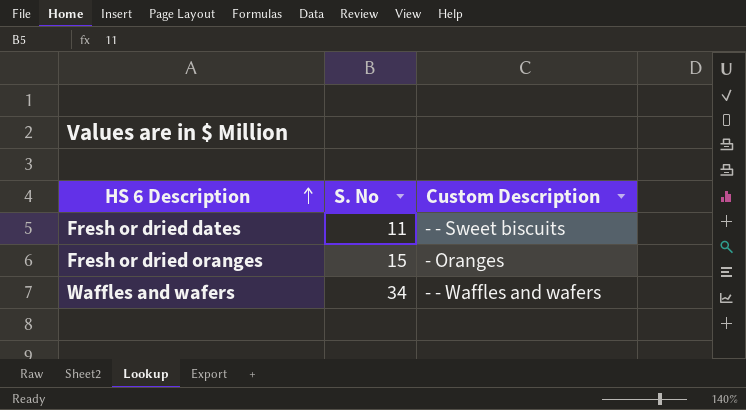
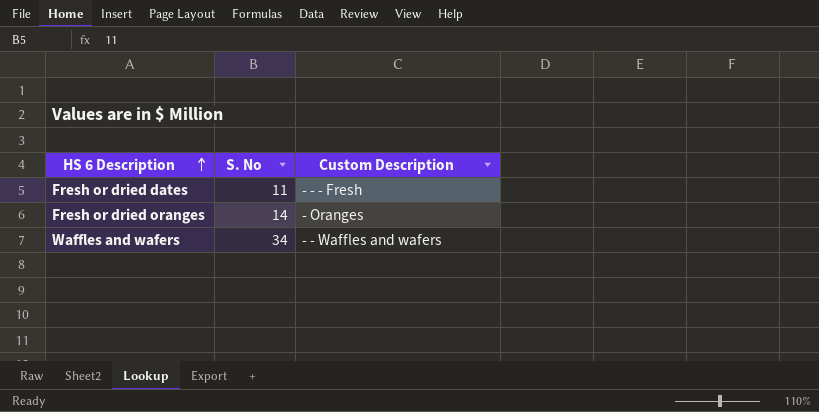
Fresh or dried dates | Custom Description: - - Sweet biscuits -> - - - Fresh
Fresh or dried oranges | S. No: 15 -> 14

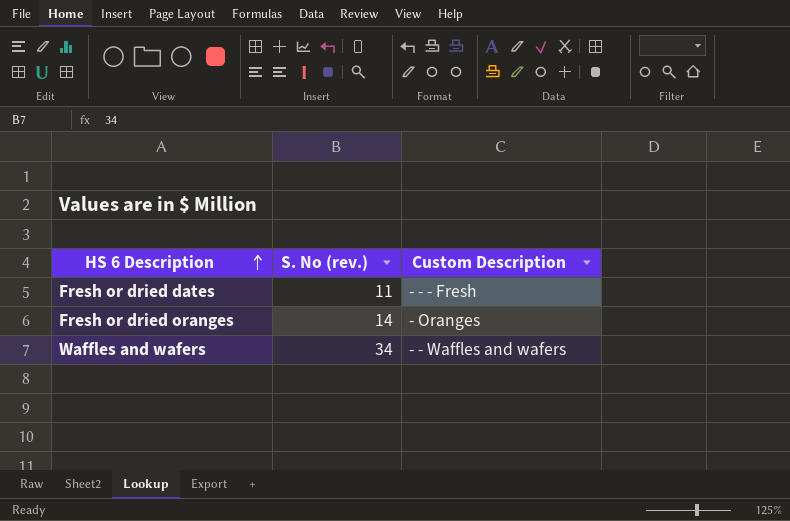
column name: S. No -> S. No (rev.)

